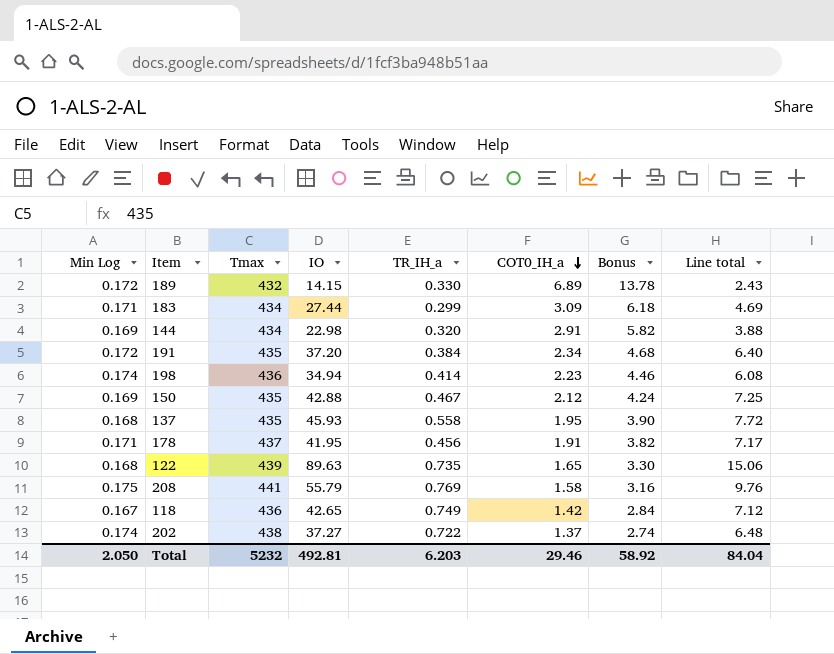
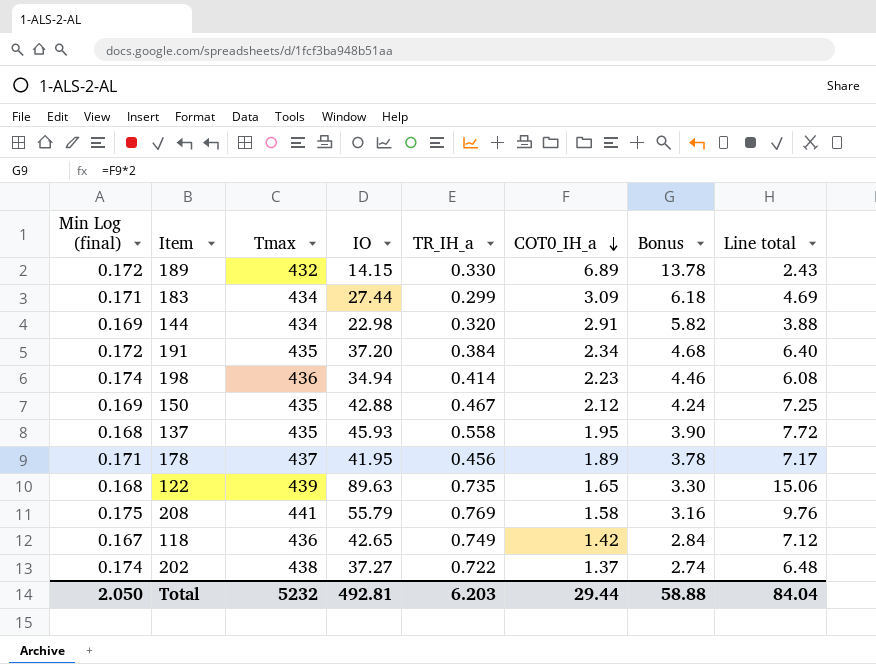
column name: Min Log -> Min Log (final)
178 | COT0_IH_a: 1.91 -> 1.89
178 | Bonus: 3.82 -> 3.78
Total | COT0_IH_a: 29.46 -> 29.44
Total | Bonus: 58.92 -> 58.88

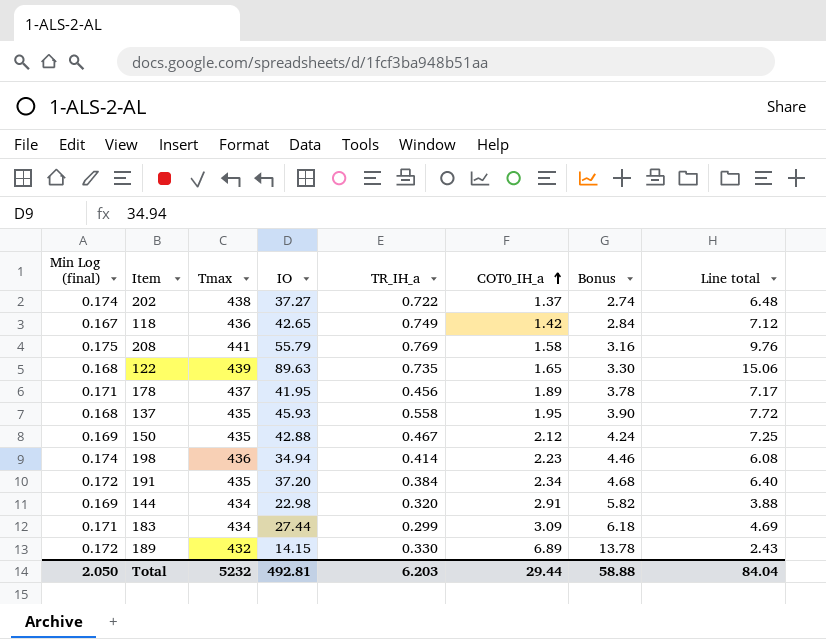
row order: COT0_IH_a descending -> COT0_IH_a ascending

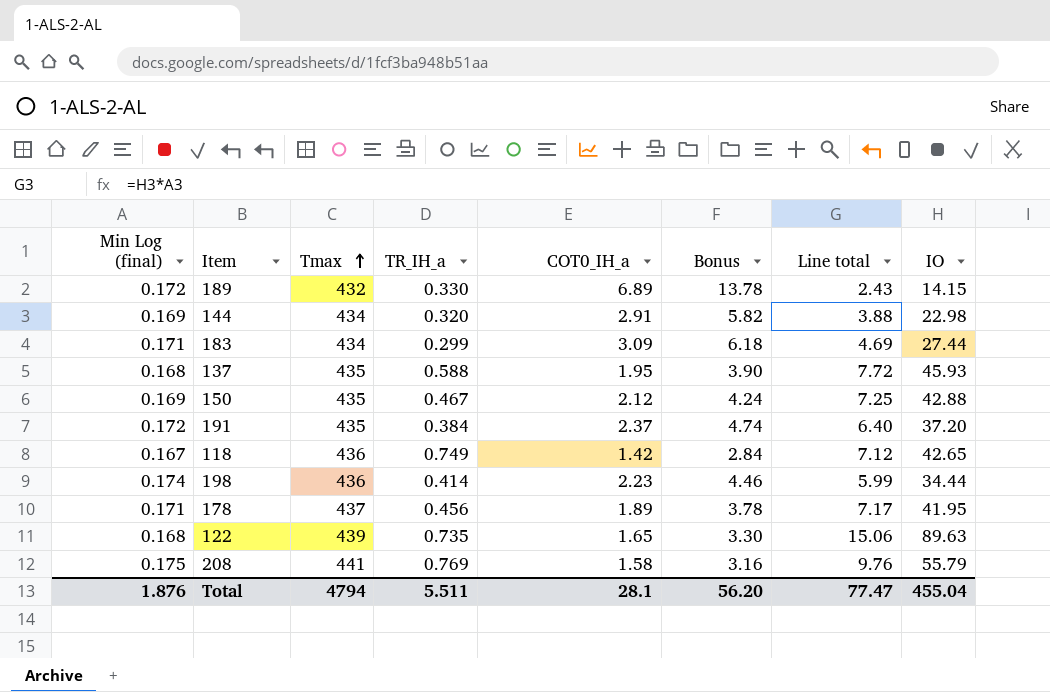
row order: COT0_IH_a ascending -> Tmax ascending
column IO | position: 4 -> 8
row 202: 0.174 | 438 | 37.27 | 0.722 | 1.37 | 2.74 | 6.48 -> none
137 | TR_IH_a: 0.558 -> 0.588
191 | COT0_IH_a: 2.34 -> 2.37
191 | Bonus: 4.68 -> 4.74
198 | Line total: 6.08 -> 5.99
198 | IO: 34.94 -> 34.44
Total | Min Log (final): 2.050 -> 1.876
Total | Tmax: 5232 -> 4794
Total | TR_IH_a: 6.203 -> 5.511
Total | COT0_IH_a: 29.44 -> 28.1
Total | Bonus: 58.88 -> 56.20
Total | Line total: 84.04 -> 77.47
Total | IO: 492.81 -> 455.04

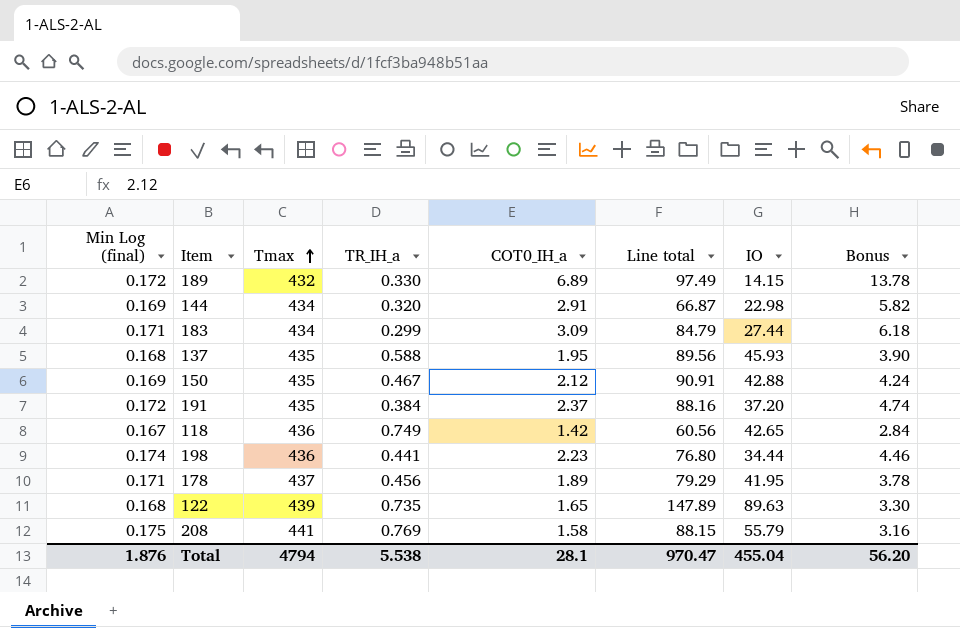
column Line total | formula: [Min Log (final)] * [IO] -> [COT0_IH_a] * [IO]
column Bonus | position: 6 -> 8
198 | TR_IH_a: 0.414 -> 0.441
Total | TR_IH_a: 5.511 -> 5.538
Total | Line total: 77.47 -> 970.47

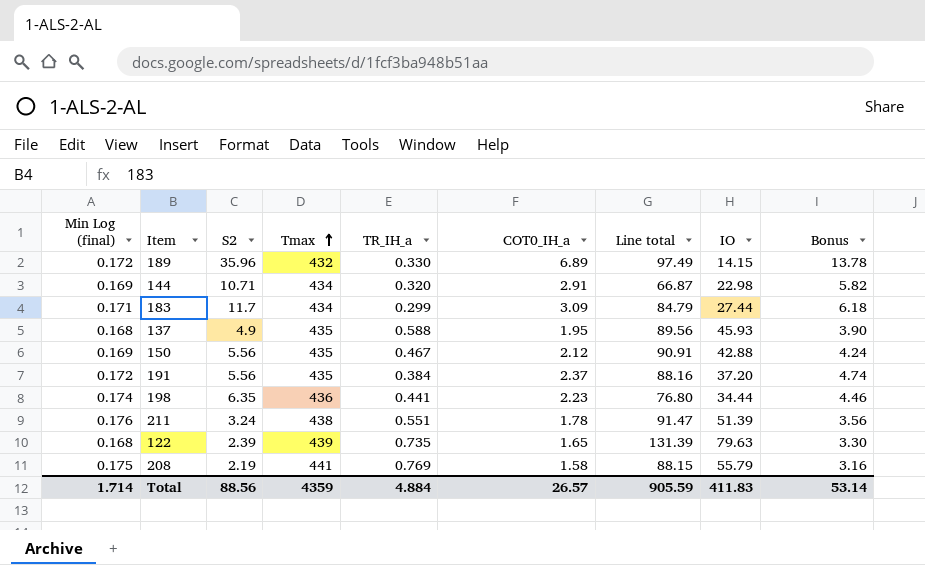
column S2 | position: none -> 3
row 118: 0.167 | 436 | 0.749 | 1.42 | 60.56 | 42.65 | 2.84 -> none
row 178: 0.171 | 437 | 0.456 | 1.89 | 79.29 | 41.95 | 3.78 -> none
row 211: none -> 0.176 | 3.24 | 438 | 0.551 | 1.78 | 91.47 | 51.39 | 3.56
122 | Line total: 147.89 -> 131.39
122 | IO: 89.63 -> 79.63
Total | Min Log (final): 1.876 -> 1.714
Total | Tmax: 4794 -> 4359
Total | TR_IH_a: 5.538 -> 4.884
Total | COT0_IH_a: 28.1 -> 26.57
Total | Line total: 970.47 -> 905.59
Total | IO: 455.04 -> 411.83
Total | Bonus: 56.20 -> 53.14

